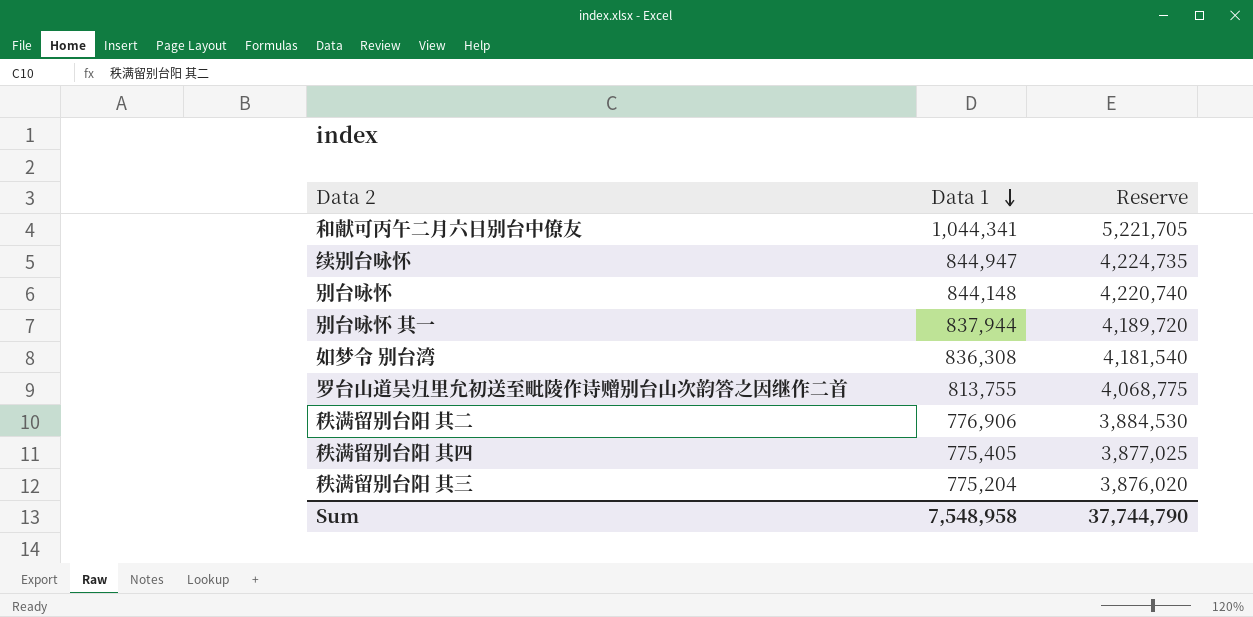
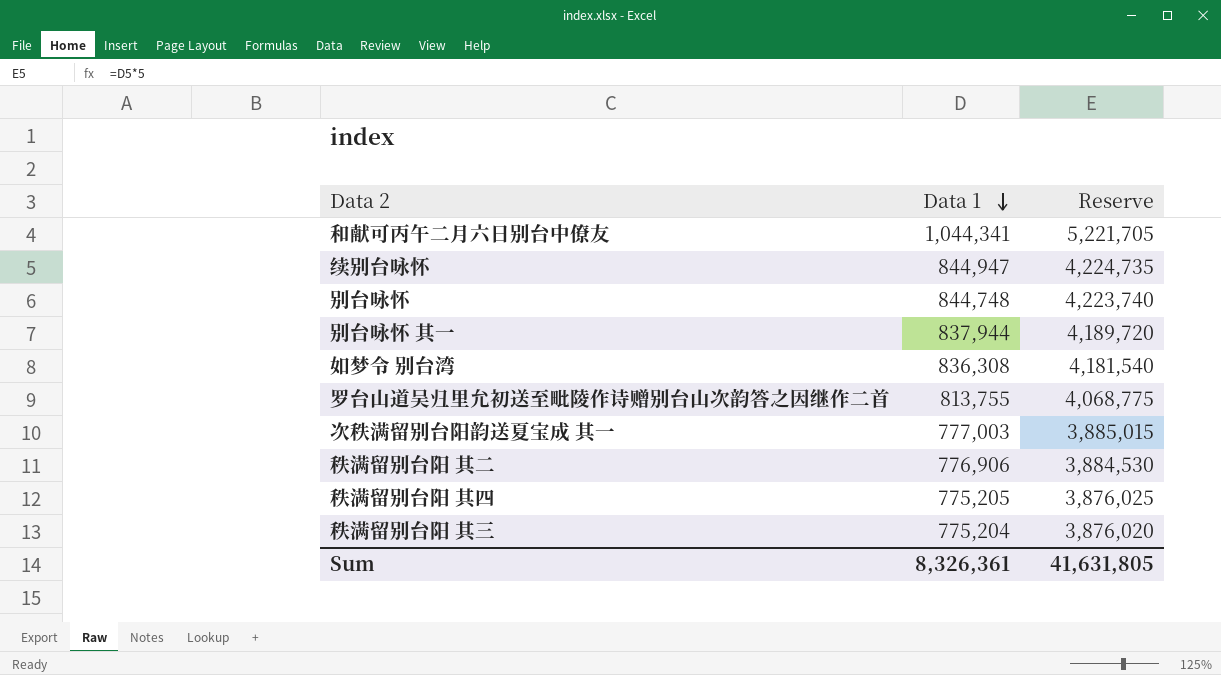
别台咏怀 | Data 1: 844,148 -> 844,748
别台咏怀 | Reserve: 4,220,740 -> 4,223,740
row 次秩满留别台阳韵送夏宝成 其一: none -> 777,003 | 3,885,015
秩满留别台阳 其四 | Data 1: 775,405 -> 775,205
秩满留别台阳 其四 | Reserve: 3,877,025 -> 3,876,025
Sum | Data 1: 7,548,958 -> 8,326,361
Sum | Reserve: 37,744,790 -> 41,631,805

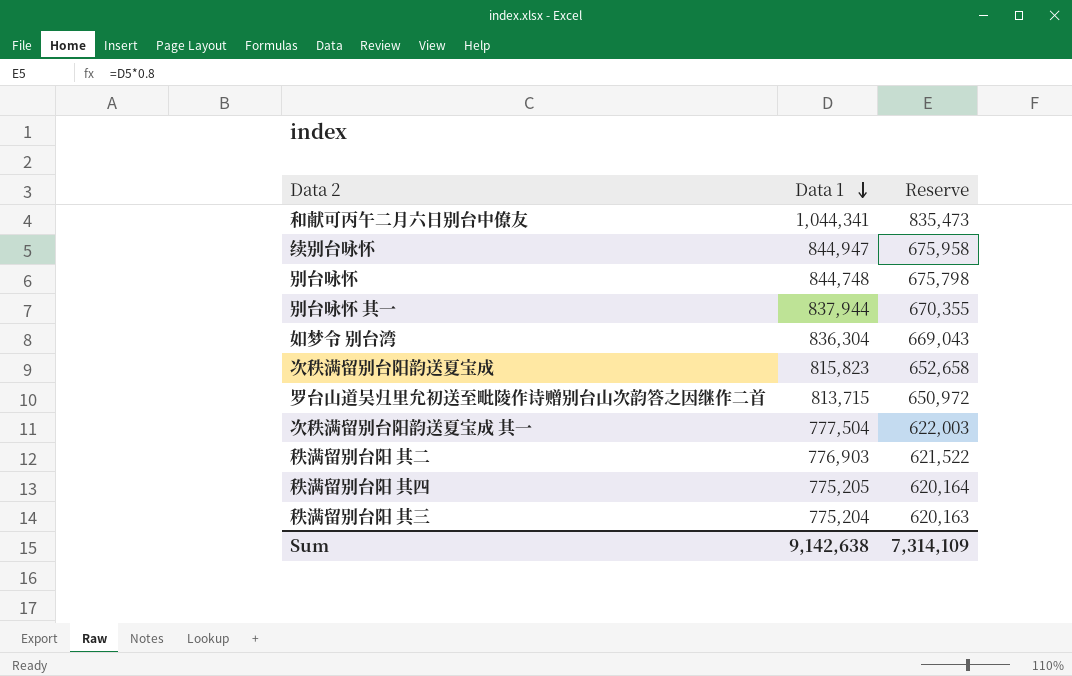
column Reserve | formula: [Data 1] * 5 -> [Data 1] * 0.8
如梦令 别台湾 | Data 1: 836,308 -> 836,304
row 次秩满留别台阳韵送夏宝成: none -> 815,823 | 652,658
罗台山道吴归里允初送至毗陵作诗赠别台山次韵答之因继作二首 | Data 1: 813,755 -> 813,715
次秩满留别台阳韵送夏宝成 其一 | Data 1: 777,003 -> 777,504
秩满留别台阳 其二 | Data 1: 776,906 -> 776,903
Sum | Data 1: 8,326,361 -> 9,142,638
Sum | Reserve: 41,631,805 -> 7,314,109

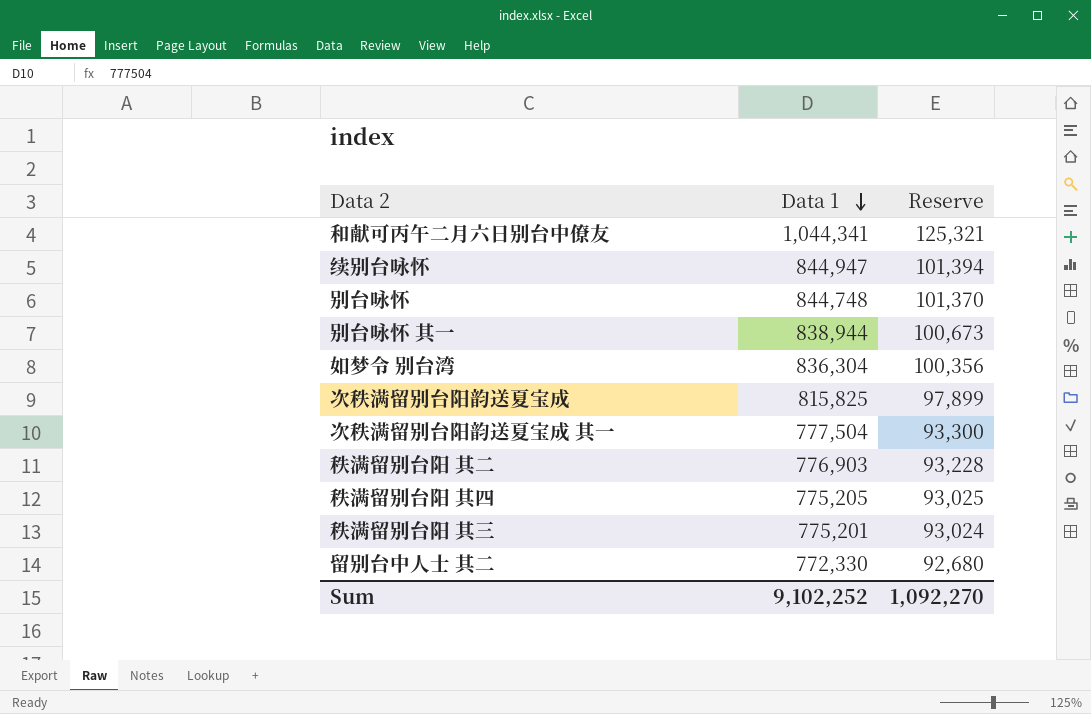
column Reserve | formula: [Data 1] * 0.8 -> [Data 1] * 0.12
row 罗台山道吴归里允初送至毗陵作诗赠别台山次韵答之因继作二首: 813,715 | 650,972 -> none
别台咏怀 其一 | Data 1: 837,944 -> 838,944
次秩满留别台阳韵送夏宝成 | Data 1: 815,823 -> 815,825
秩满留别台阳 其三 | Data 1: 775,204 -> 775,201
row 留别台中人士 其二: none -> 772,330 | 92,680
Sum | Data 1: 9,142,638 -> 9,102,252
Sum | Reserve: 7,314,109 -> 1,092,270

